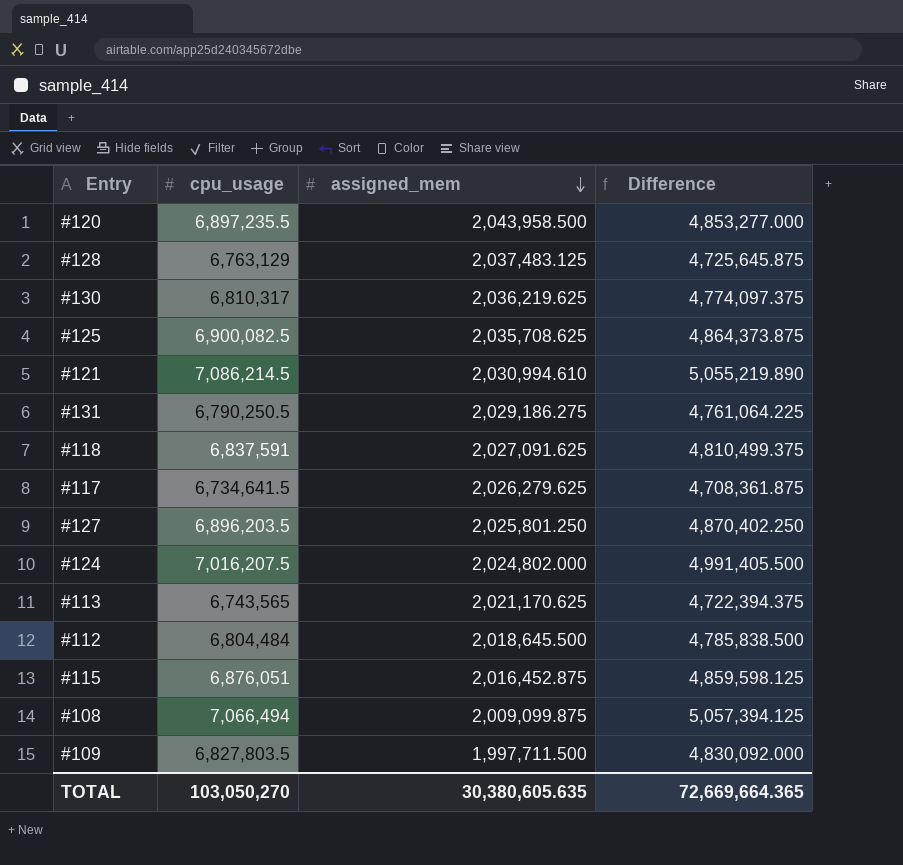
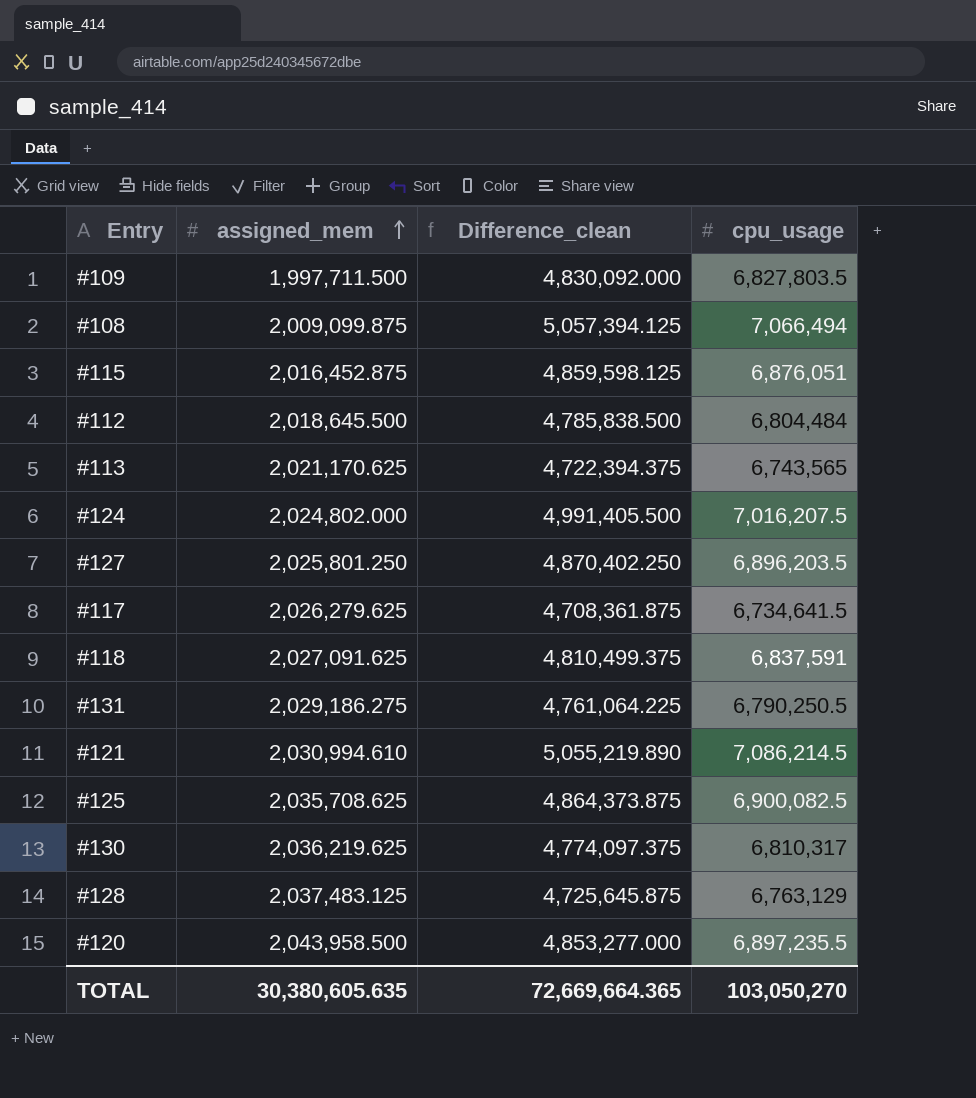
row order: assigned_mem descending -> assigned_mem ascending
column name: Difference -> Difference_clean
column cpu_usage | position: 2 -> 4

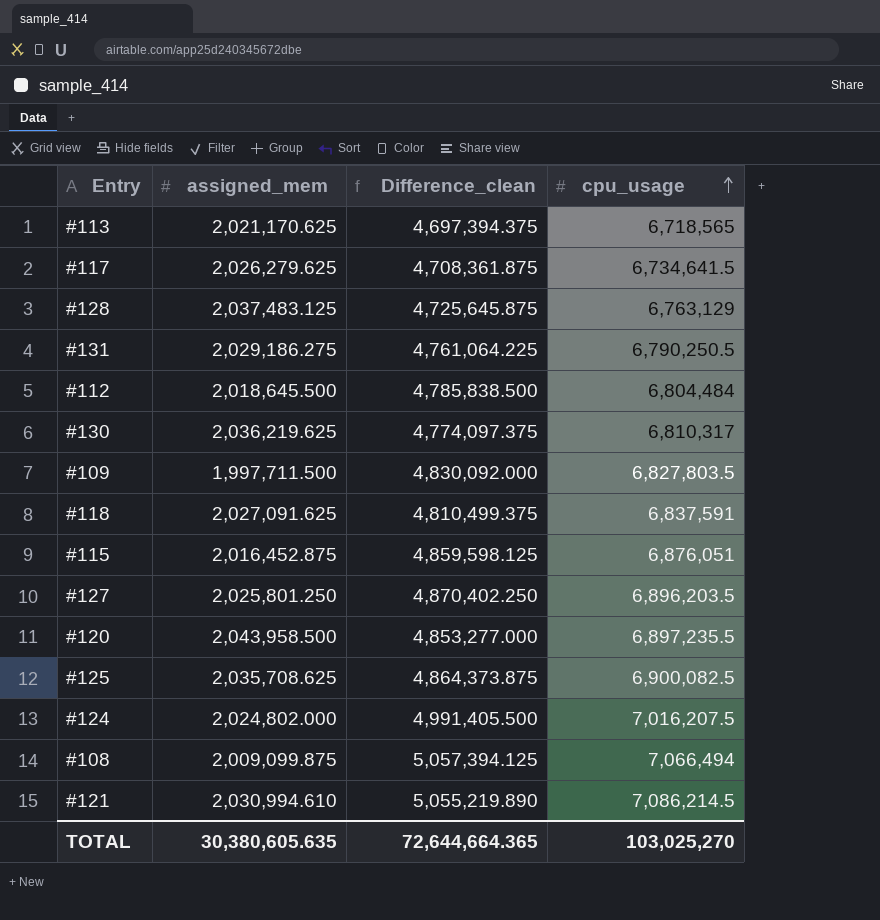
row order: assigned_mem ascending -> cpu_usage ascending
#113 | Difference_clean: 4,722,394.375 -> 4,697,394.375
#113 | cpu_usage: 6,743,565 -> 6,718,565
TOTAL | Difference_clean: 72,669,664.365 -> 72,644,664.365
TOTAL | cpu_usage: 103,050,270 -> 103,025,270

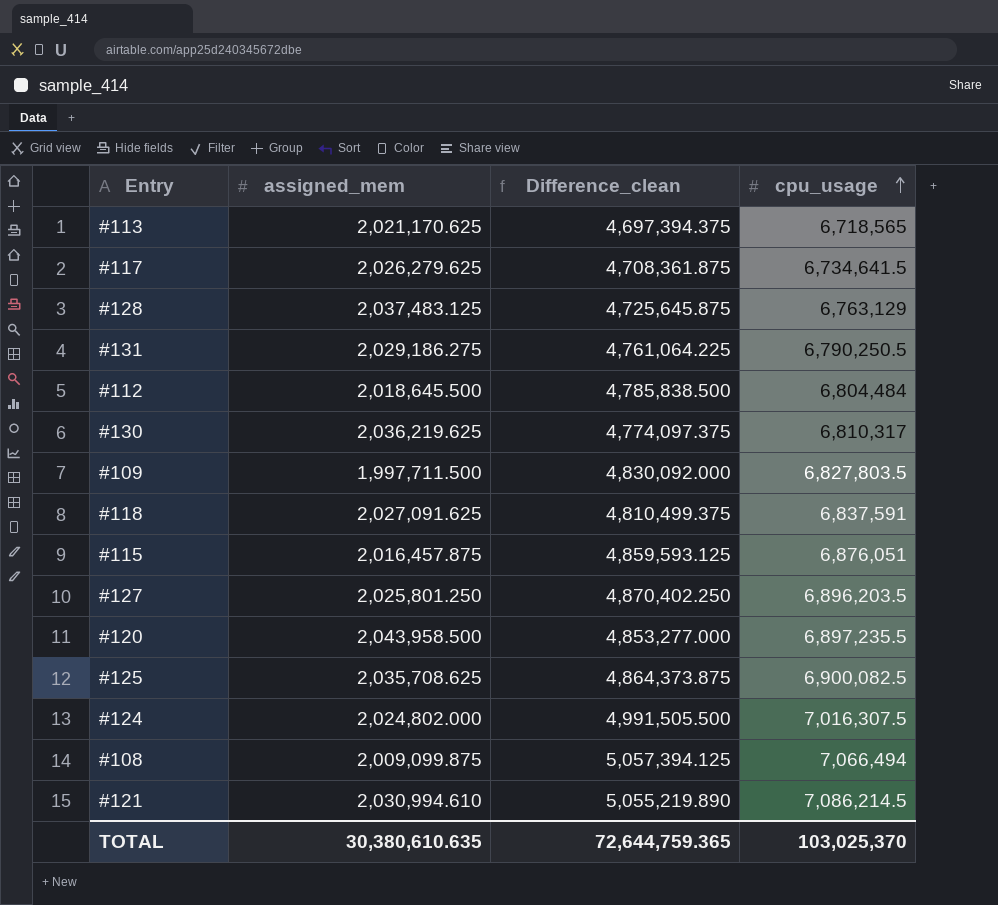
#115 | assigned_mem: 2,016,452.875 -> 2,016,457.875
#115 | Difference_clean: 4,859,598.125 -> 4,859,593.125
#124 | Difference_clean: 4,991,405.500 -> 4,991,505.500
#124 | cpu_usage: 7,016,207.5 -> 7,016,307.5
TOTAL | assigned_mem: 30,380,605.635 -> 30,380,610.635
TOTAL | Difference_clean: 72,644,664.365 -> 72,644,759.365
TOTAL | cpu_usage: 103,025,270 -> 103,025,370

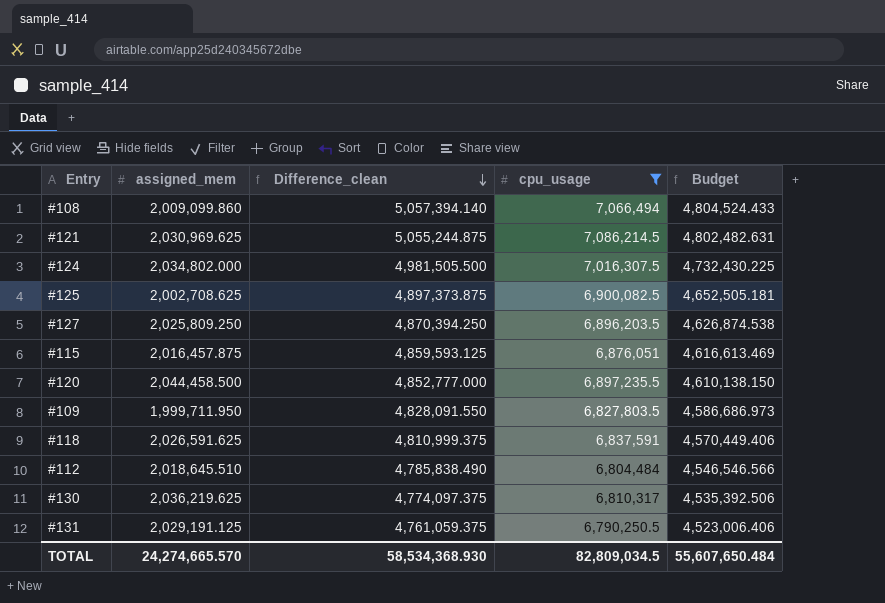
filter: none -> cpu_usage >= 6,790,250.5
row order: cpu_usage ascending -> Difference_clean descending
column Budget | formula: none -> [Difference_clean] * 0.95
#108 | assigned_mem: 2,009,099.875 -> 2,009,099.860
#108 | Difference_clean: 5,057,394.125 -> 5,057,394.140
#121 | assigned_mem: 2,030,994.610 -> 2,030,969.625
#121 | Difference_clean: 5,055,219.890 -> 5,055,244.875
#124 | assigned_mem: 2,024,802.000 -> 2,034,802.000
#124 | Difference_clean: 4,991,505.500 -> 4,981,505.500
#125 | assigned_mem: 2,035,708.625 -> 2,002,708.625
#125 | Difference_clean: 4,864,373.875 -> 4,897,373.875
#127 | assigned_mem: 2,025,801.250 -> 2,025,809.250
#127 | Difference_clean: 4,870,402.250 -> 4,870,394.250
#120 | assigned_mem: 2,043,958.500 -> 2,044,458.500
#120 | Difference_clean: 4,853,277.000 -> 4,852,777.000
#109 | assigned_mem: 1,997,711.500 -> 1,999,711.950
#109 | Difference_clean: 4,830,092.000 -> 4,828,091.550
#118 | assigned_mem: 2,027,091.625 -> 2,026,591.625
#118 | Difference_clean: 4,810,499.375 -> 4,810,999.375
#112 | assigned_mem: 2,018,645.500 -> 2,018,645.510
#112 | Difference_clean: 4,785,838.500 -> 4,785,838.490
#131 | assigned_mem: 2,029,186.275 -> 2,029,191.125
#131 | Difference_clean: 4,761,064.225 -> 4,761,059.375
TOTAL | assigned_mem: 30,380,610.635 -> 24,274,665.570
TOTAL | Difference_clean: 72,644,759.365 -> 58,534,368.930
TOTAL | cpu_usage: 103,025,370 -> 82,809,034.5

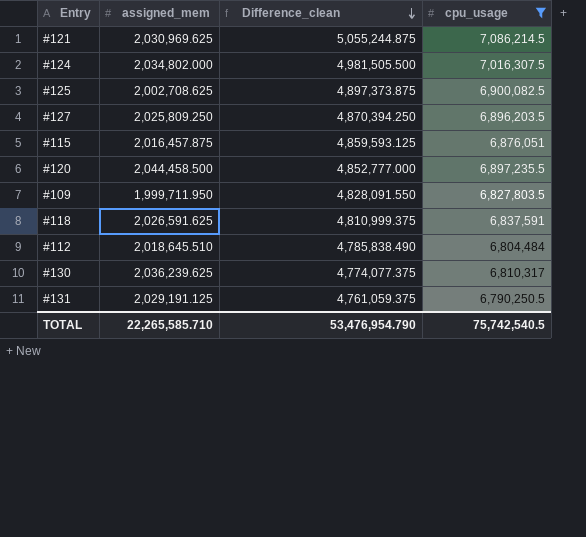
column Budget | formula: [Difference_clean] * 0.95 -> none
row #108: 2,009,099.860 | 5,057,394.140 | 7,066,494 | 4,804,524.433 -> none
#130 | assigned_mem: 2,036,219.625 -> 2,036,239.625
#130 | Difference_clean: 4,774,097.375 -> 4,774,077.375
TOTAL | assigned_mem: 24,274,665.570 -> 22,265,585.710
TOTAL | Difference_clean: 58,534,368.930 -> 53,476,954.790
TOTAL | cpu_usage: 82,809,034.5 -> 75,742,540.5

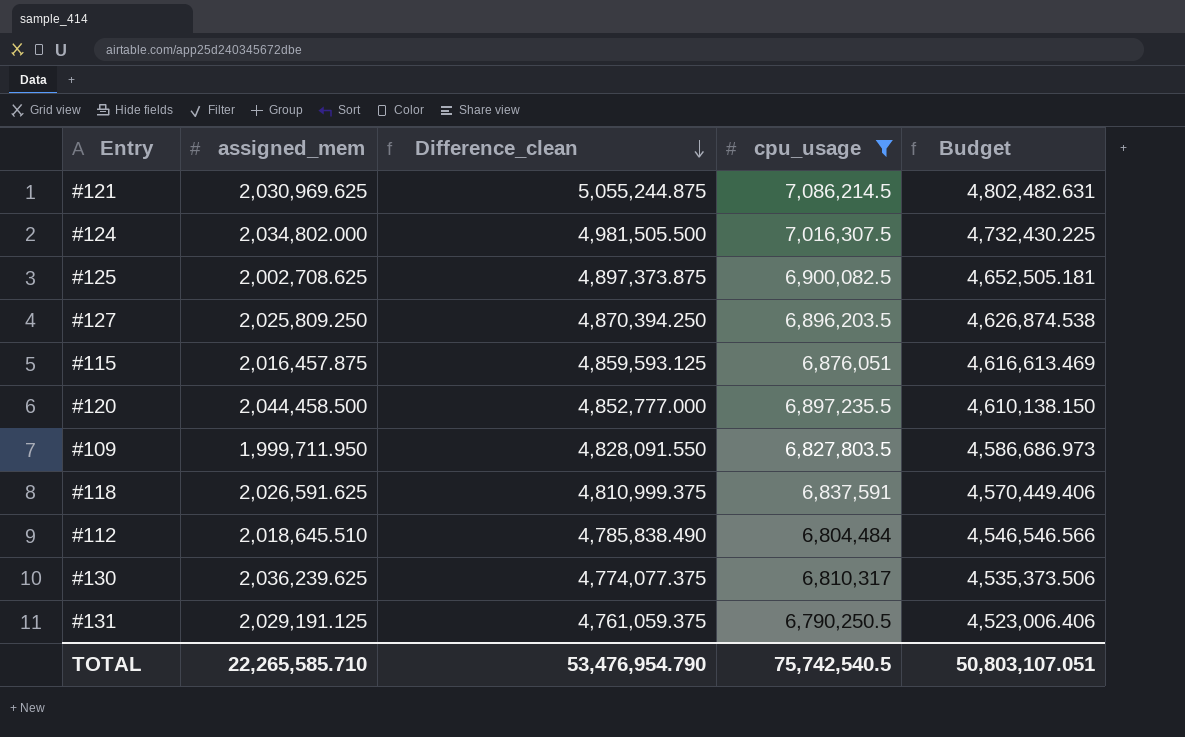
column Budget | formula: none -> [Difference_clean] * 0.95

